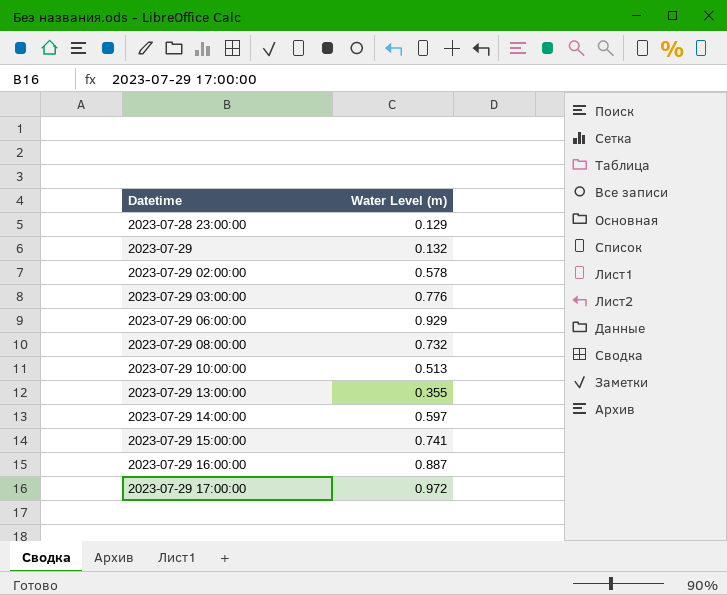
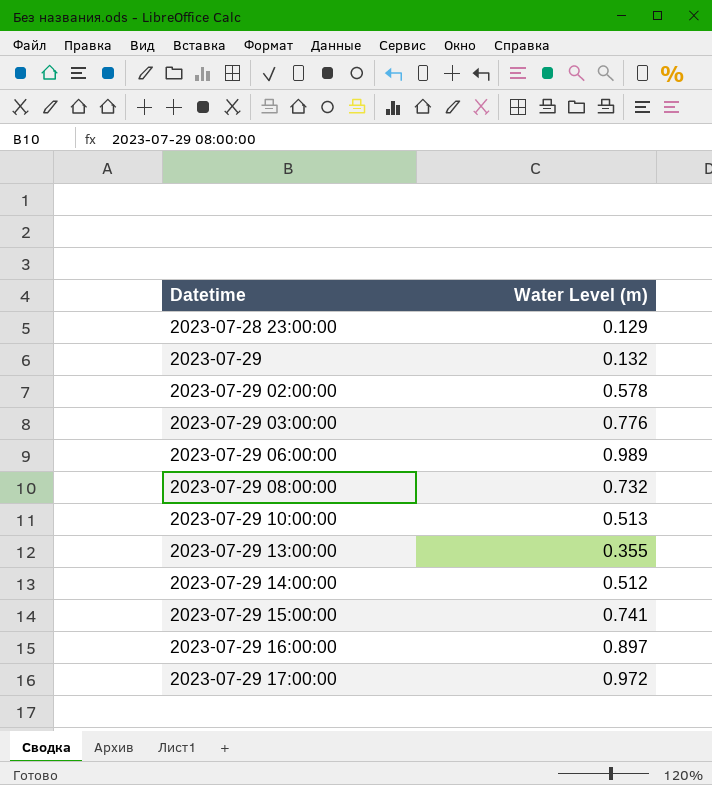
2023-07-29 06:00:00 | Water Level (m): 0.929 -> 0.989
2023-07-29 14:00:00 | Water Level (m): 0.597 -> 0.512
2023-07-29 16:00:00 | Water Level (m): 0.887 -> 0.897

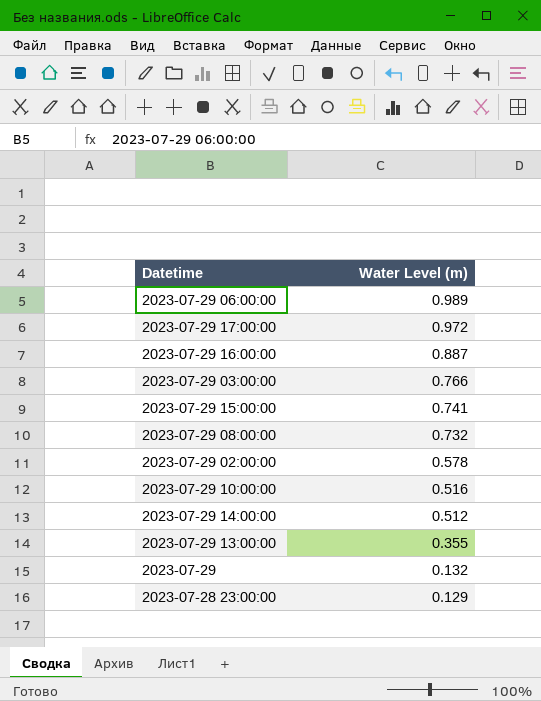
row order: Datetime ascending -> Water Level (m) descending
2023-07-29 16:00:00 | Water Level (m): 0.897 -> 0.887
2023-07-29 03:00:00 | Water Level (m): 0.776 -> 0.766
2023-07-29 10:00:00 | Water Level (m): 0.513 -> 0.516

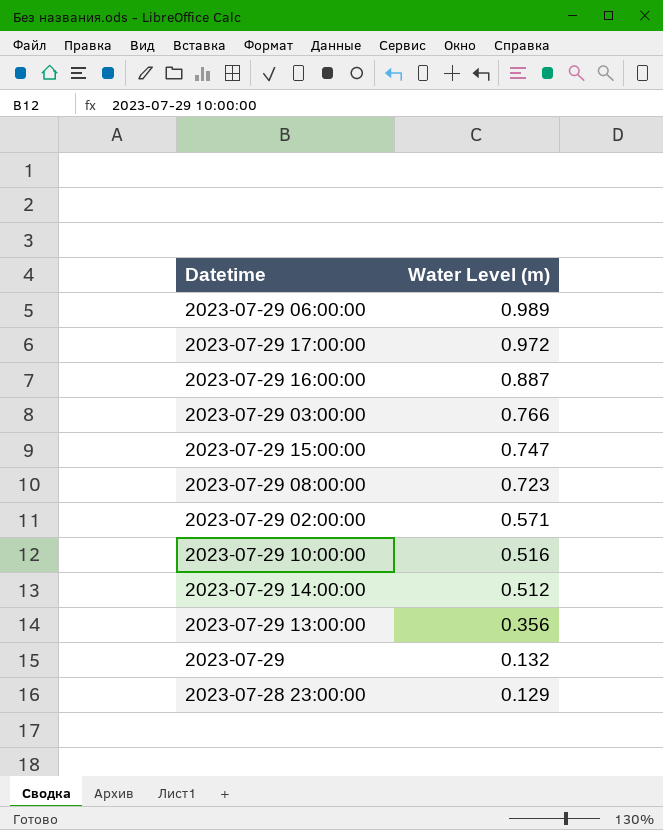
2023-07-29 15:00:00 | Water Level (m): 0.741 -> 0.747
2023-07-29 08:00:00 | Water Level (m): 0.732 -> 0.723
2023-07-29 02:00:00 | Water Level (m): 0.578 -> 0.571
2023-07-29 13:00:00 | Water Level (m): 0.355 -> 0.356

